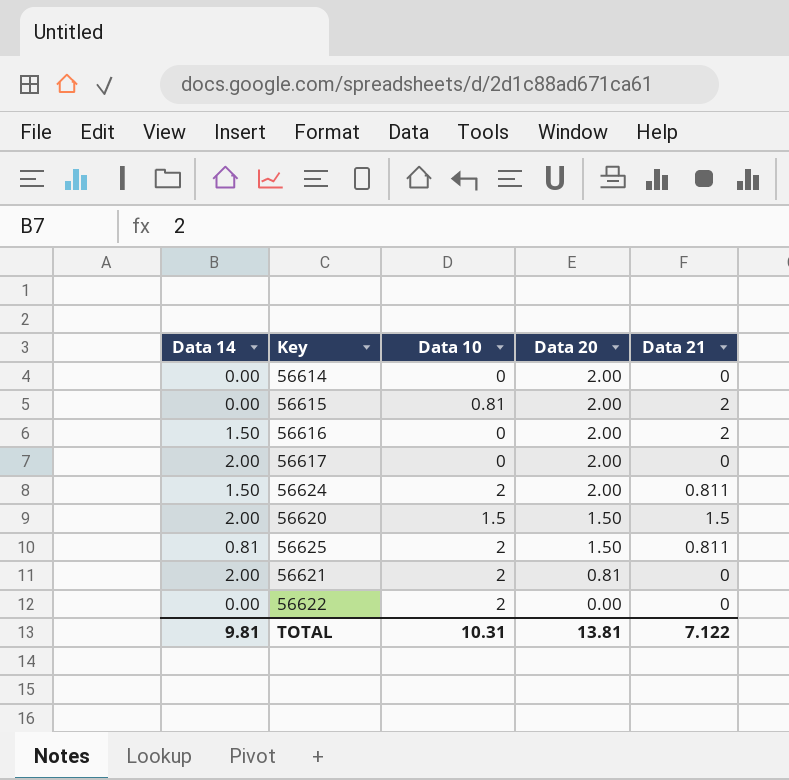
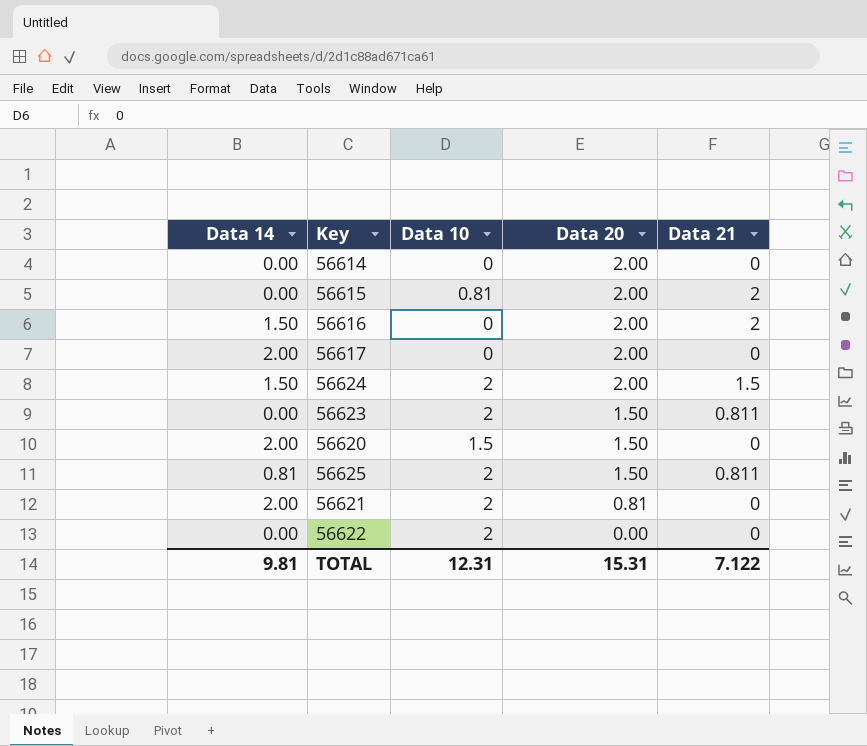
56624 | Data 21: 0.811 -> 1.5
row 56623: none -> 0.00 | 2 | 1.50 | 0.811
56620 | Data 21: 1.5 -> 0
TOTAL | Data 10: 10.31 -> 12.31
TOTAL | Data 20: 13.81 -> 15.31

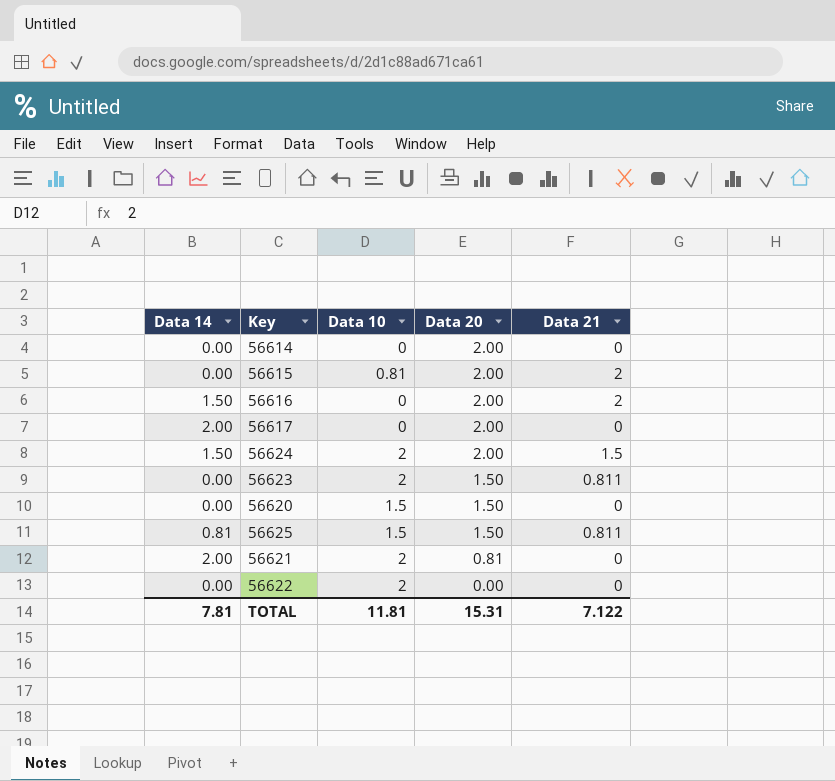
56620 | Data 14: 2.00 -> 0.00
56625 | Data 10: 2 -> 1.5
TOTAL | Data 14: 9.81 -> 7.81
TOTAL | Data 10: 12.31 -> 11.81

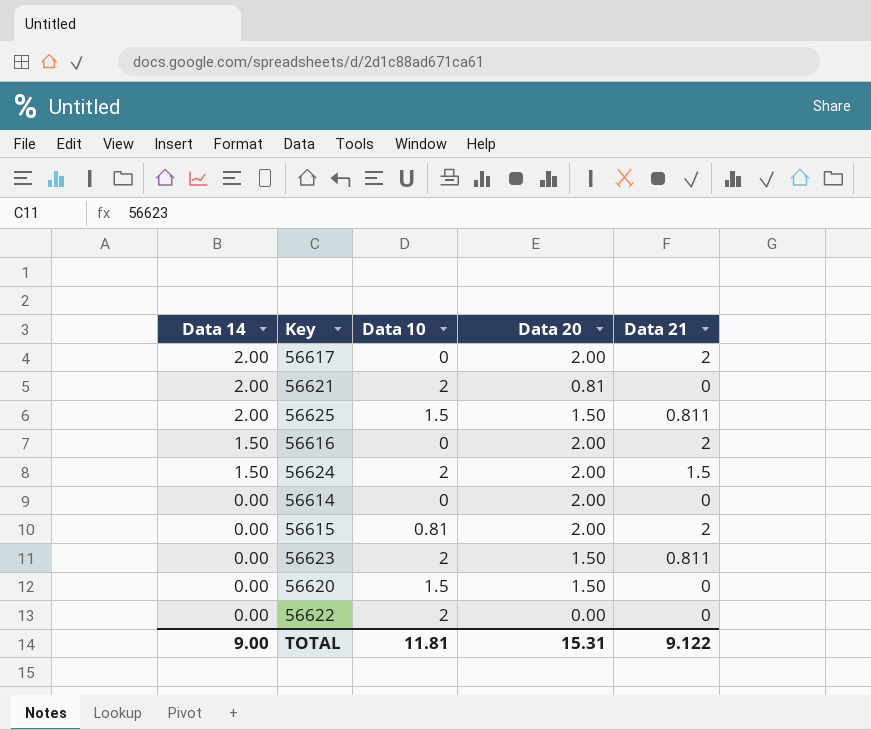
row order: Data 20 descending -> Data 14 descending
56617 | Data 21: 0 -> 2
56625 | Data 14: 0.81 -> 2.00
TOTAL | Data 14: 7.81 -> 9.00
TOTAL | Data 21: 7.122 -> 9.122

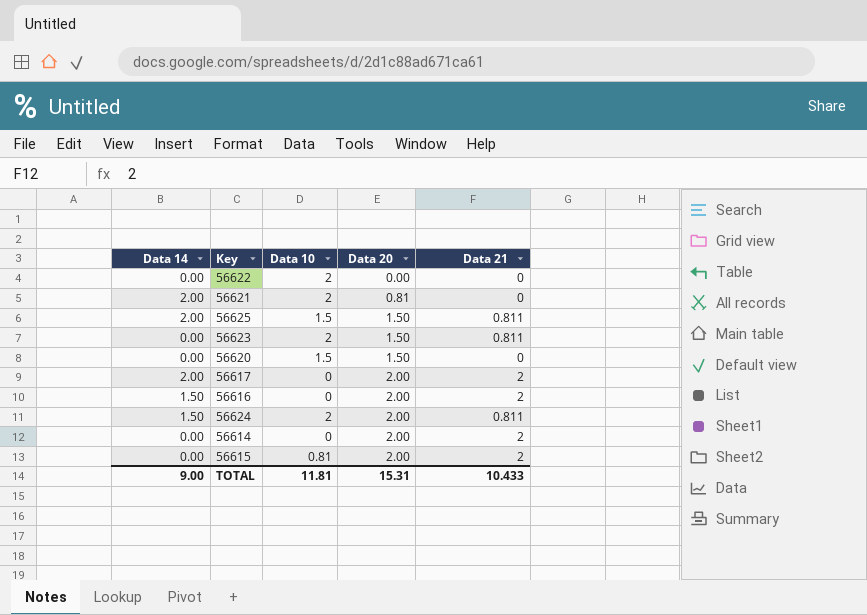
row order: Data 14 descending -> Data 20 ascending
56624 | Data 21: 1.5 -> 0.811
56614 | Data 21: 0 -> 2
TOTAL | Data 21: 9.122 -> 10.433

